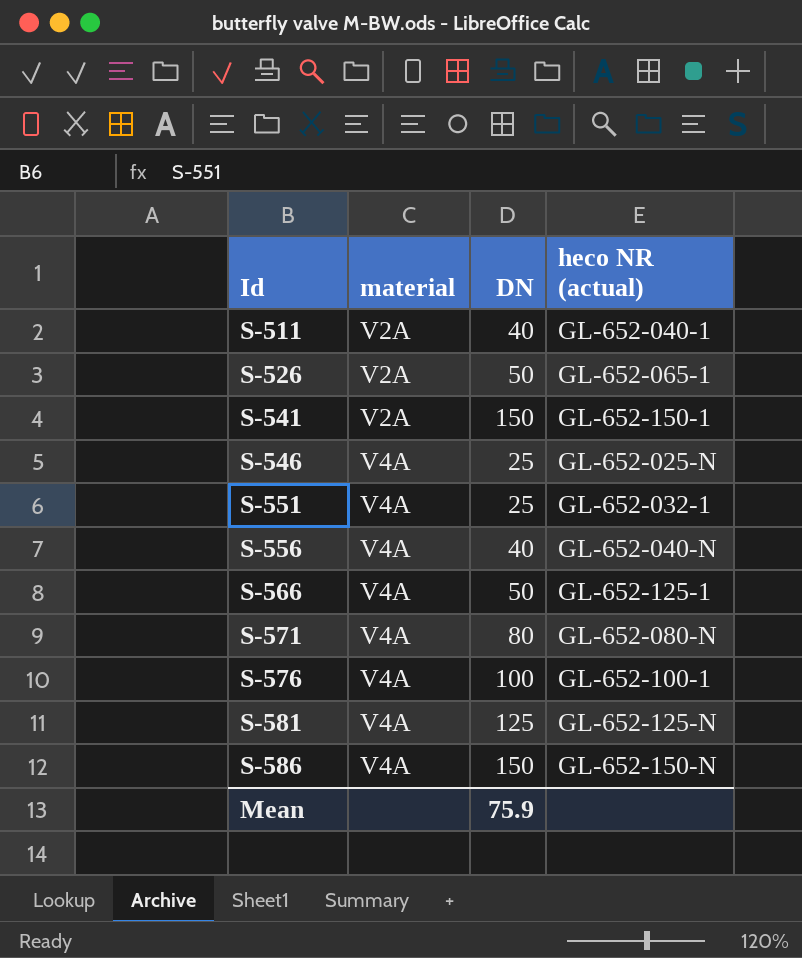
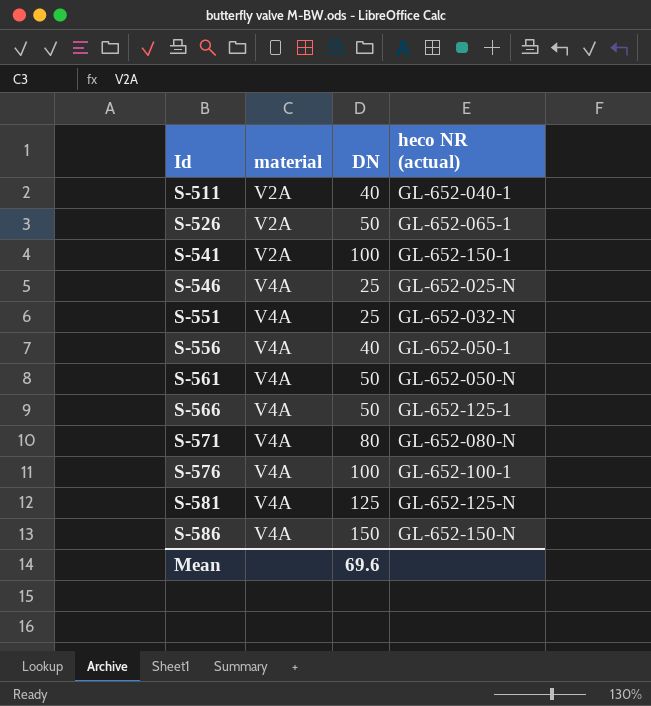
S-541 | DN: 150 -> 100
S-551 | heco NR (actual): GL-652-032-1 -> GL-652-032-N
S-556 | heco NR (actual): GL-652-040-N -> GL-652-050-1
row S-561: none -> V4A | 50 | GL-652-050-N
Mean | DN: 75.9 -> 69.6

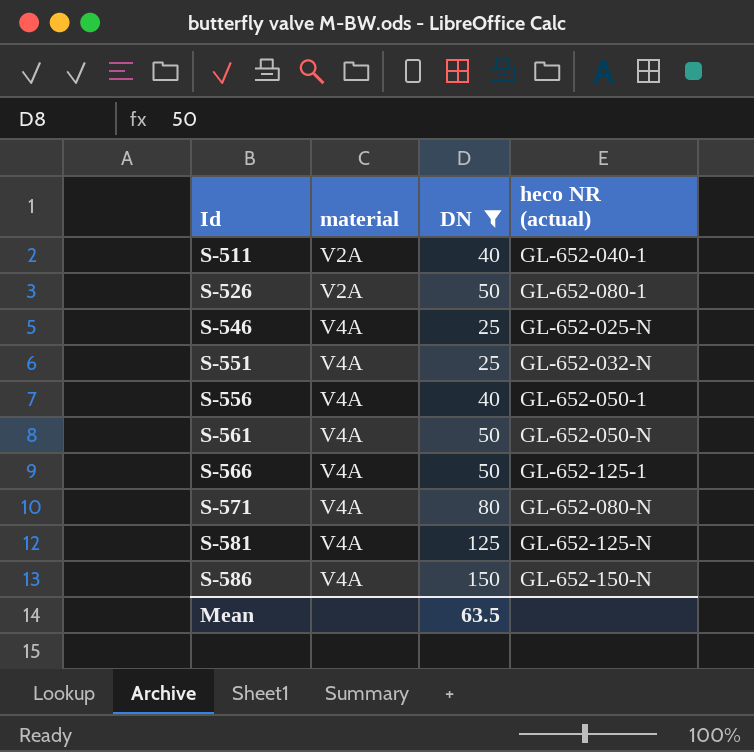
filter: none -> DN != 100
S-526 | heco NR (actual): GL-652-065-1 -> GL-652-080-1
Mean | DN: 69.6 -> 63.5

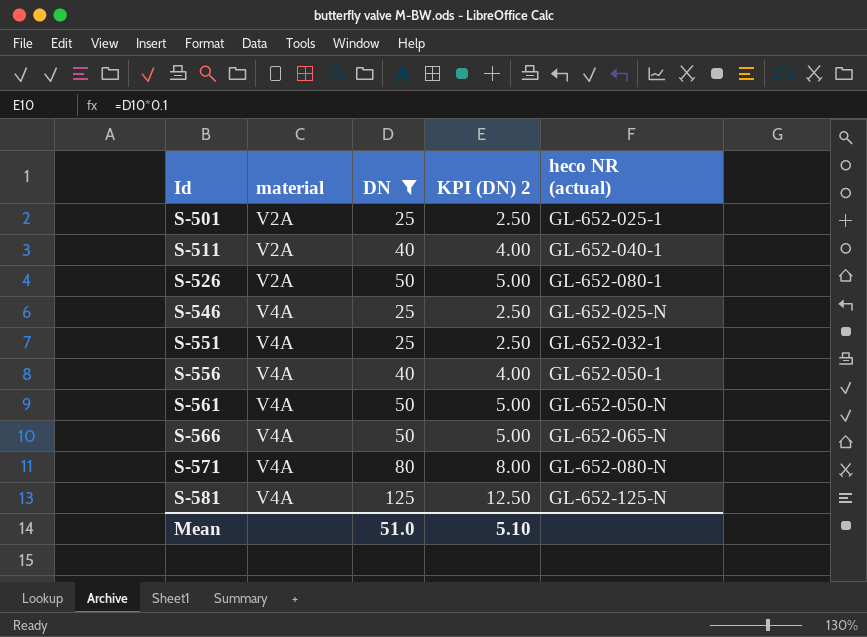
column KPI (DN) 2 | formula: none -> [DN] * 0.1
row S-586: V4A | 150 | GL-652-150-N -> none
row S-501: none -> V2A | 25 | 2.50 | GL-652-025-1
S-551 | heco NR (actual): GL-652-032-N -> GL-652-032-1
S-566 | heco NR (actual): GL-652-125-1 -> GL-652-065-N
Mean | DN: 63.5 -> 51.0

